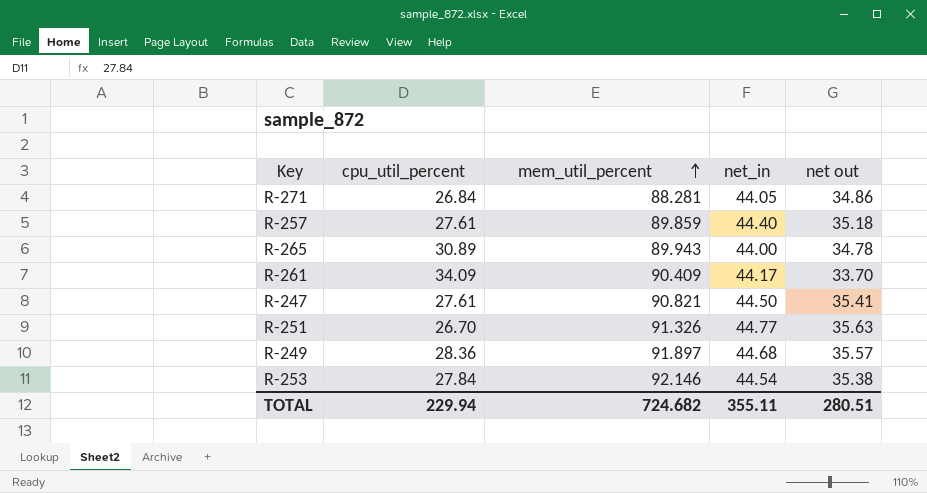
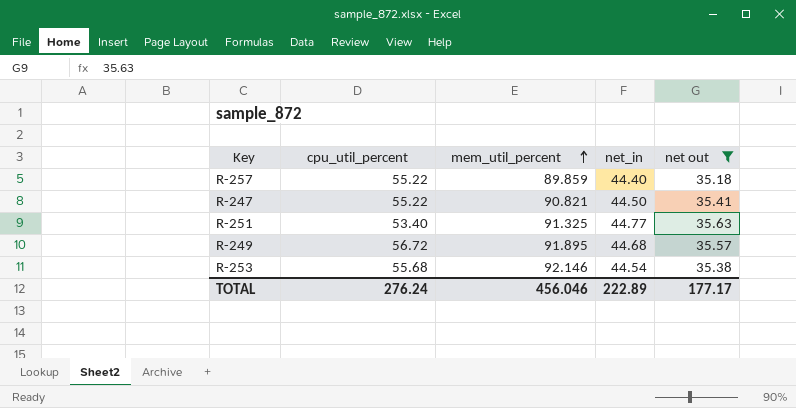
filter: none -> net out >= 35.18
R-257 | cpu_util_percent: 27.61 -> 55.22
R-247 | cpu_util_percent: 27.61 -> 55.22
R-251 | cpu_util_percent: 26.70 -> 53.40
R-251 | mem_util_percent: 91.326 -> 91.325
R-249 | cpu_util_percent: 28.36 -> 56.72
R-249 | mem_util_percent: 91.897 -> 91.895
R-253 | cpu_util_percent: 27.84 -> 55.68
TOTAL | cpu_util_percent: 229.94 -> 276.24
TOTAL | mem_util_percent: 724.682 -> 456.046
TOTAL | net_in: 355.11 -> 222.89
TOTAL | net out: 280.51 -> 177.17

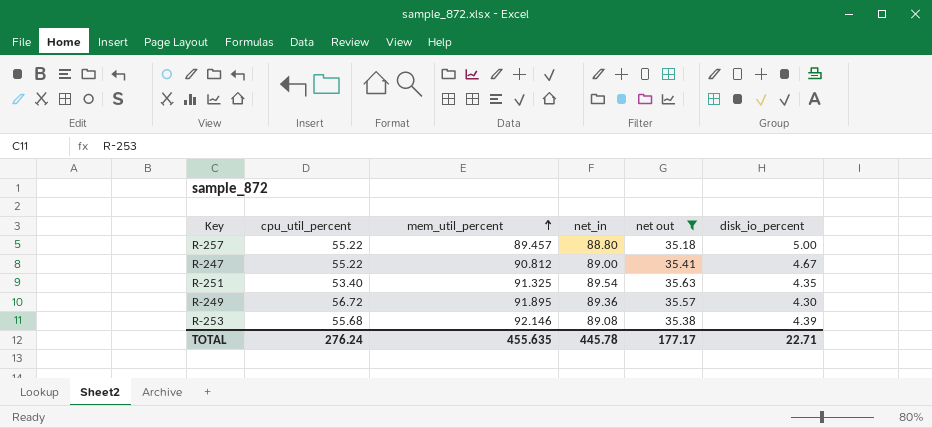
column disk_io_percent | position: none -> 6
R-257 | mem_util_percent: 89.859 -> 89.457
R-257 | net_in: 44.40 -> 88.80
R-247 | mem_util_percent: 90.821 -> 90.812
R-247 | net_in: 44.50 -> 89.00
R-251 | net_in: 44.77 -> 89.54
R-249 | net_in: 44.68 -> 89.36
R-253 | net_in: 44.54 -> 89.08
TOTAL | mem_util_percent: 456.046 -> 455.635
TOTAL | net_in: 222.89 -> 445.78

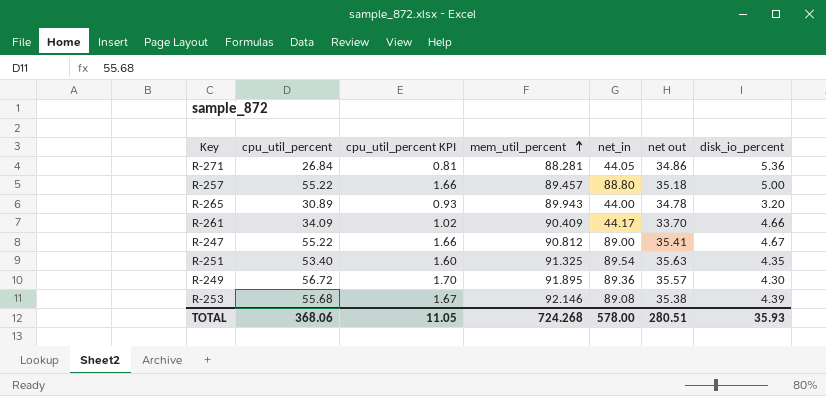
filter: net out >= 35.18 -> none
column cpu_util_percent KPI | formula: none -> [cpu_util_percent] * 0.03
TOTAL | cpu_util_percent: 276.24 -> 368.06
TOTAL | mem_util_percent: 455.635 -> 724.268
TOTAL | net_in: 445.78 -> 578.00
TOTAL | net out: 177.17 -> 280.51
TOTAL | disk_io_percent: 22.71 -> 35.93

